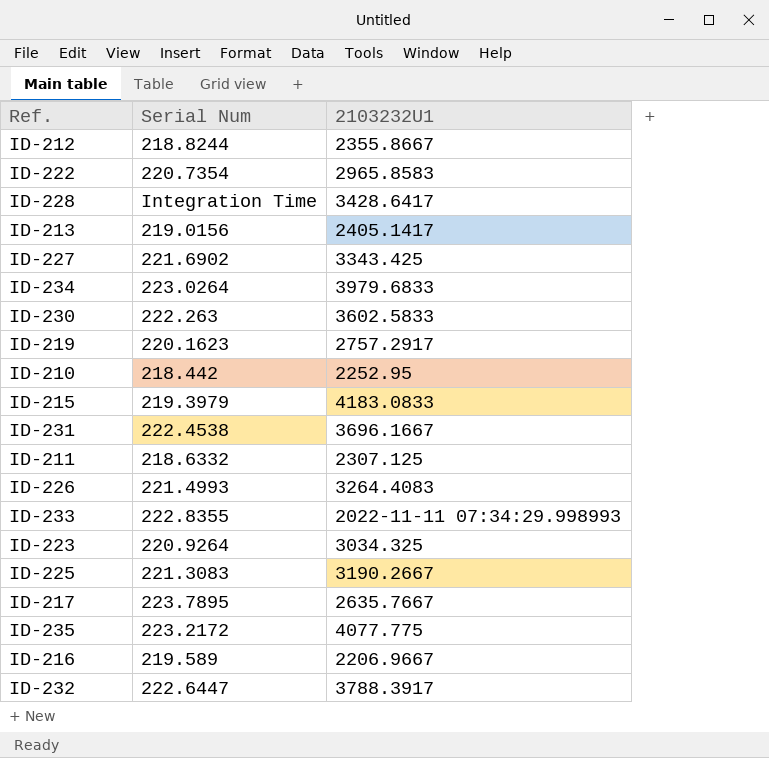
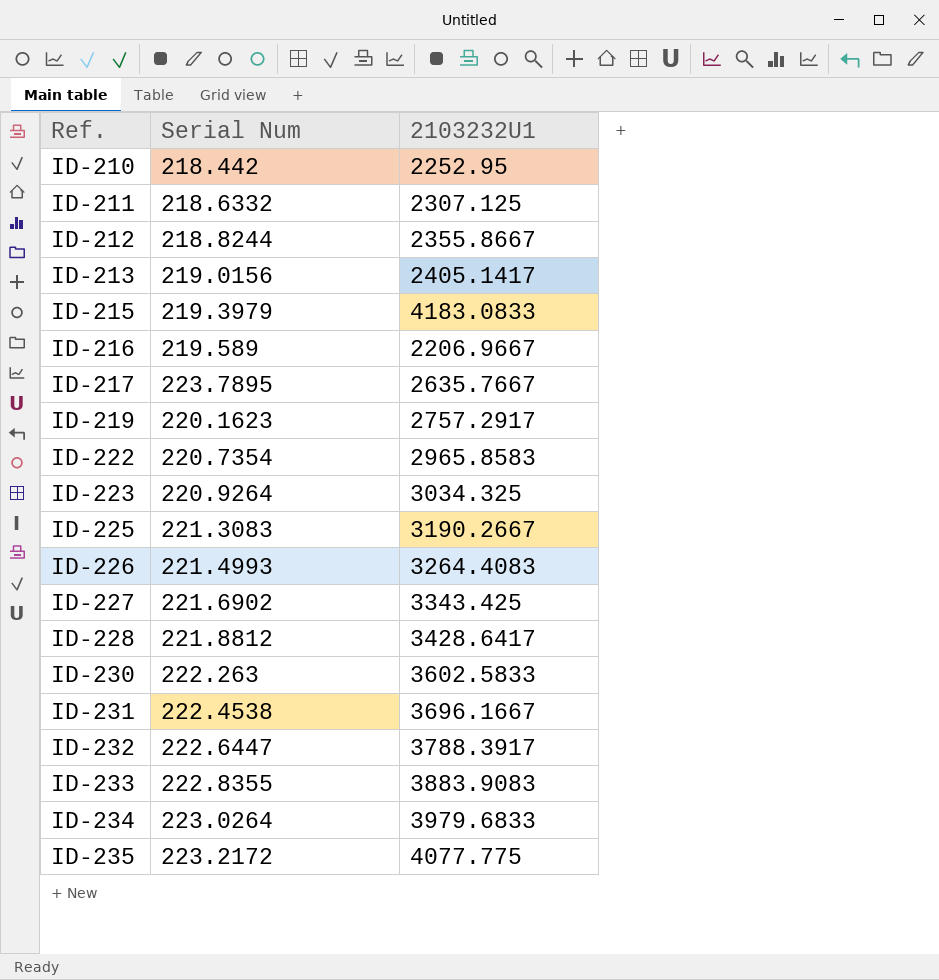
row order: none -> Ref. ascending
ID-228 | Serial Num: Integration Time -> 221.8812
ID-233 | 2103232U1: 2022-11-11 07:34:29.998993 -> 3883.9083

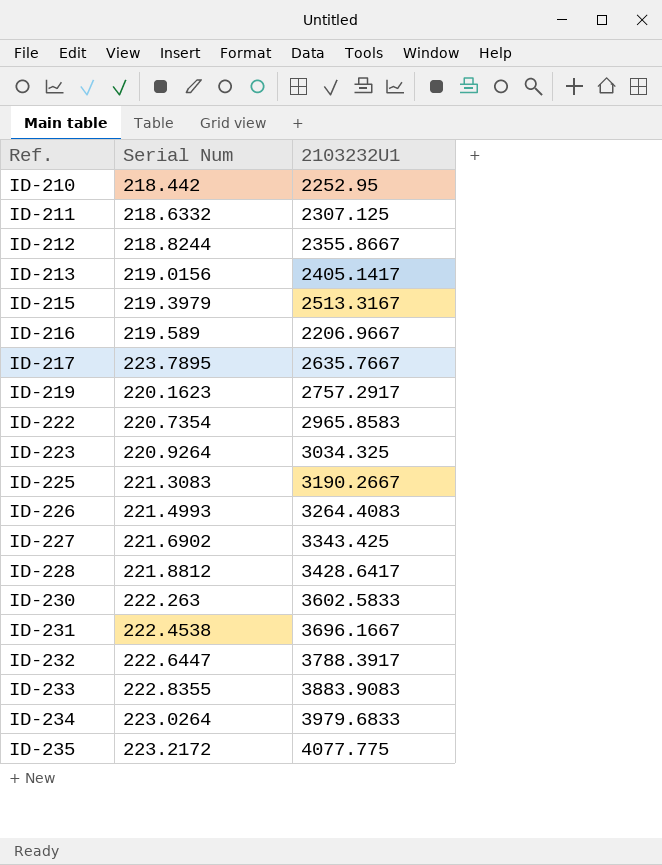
ID-215 | 2103232U1: 4183.0833 -> 2513.3167

